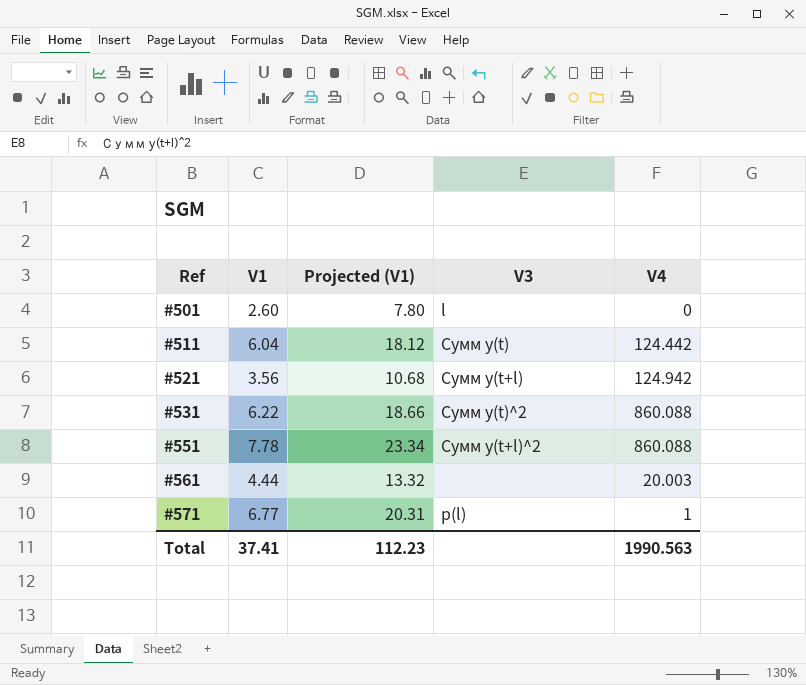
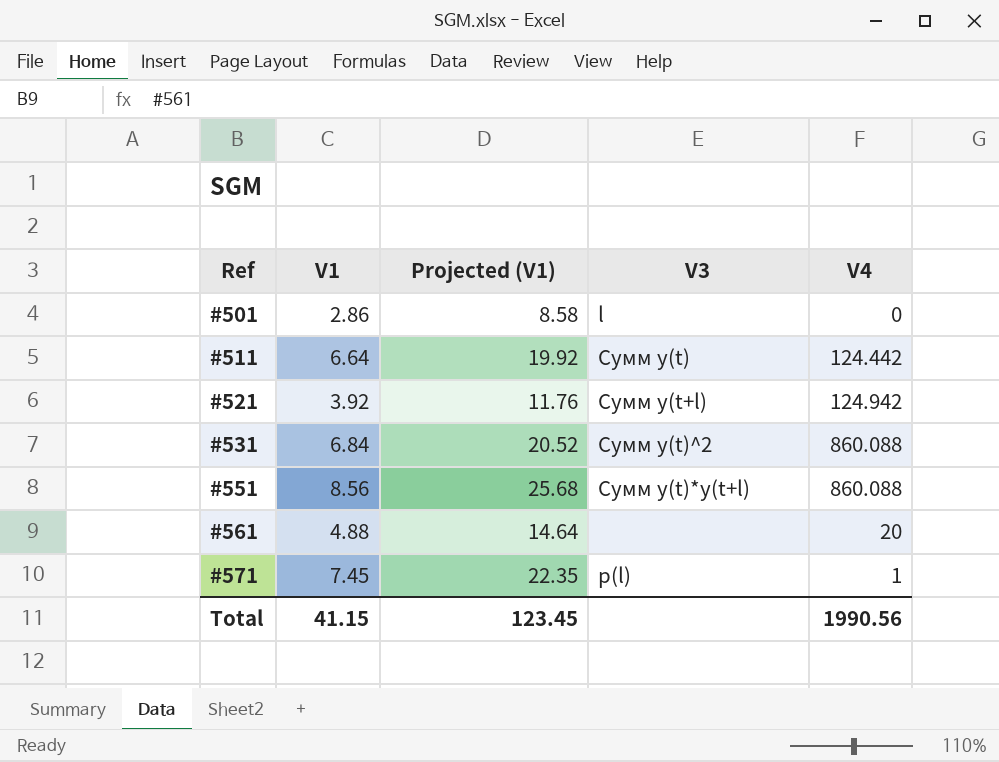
#501 | V1: 2.60 -> 2.86
#501 | Projected (V1): 7.80 -> 8.58
#511 | V1: 6.04 -> 6.64
#511 | Projected (V1): 18.12 -> 19.92
#521 | V1: 3.56 -> 3.92
#521 | Projected (V1): 10.68 -> 11.76
#531 | V1: 6.22 -> 6.84
#531 | Projected (V1): 18.66 -> 20.52
#551 | V1: 7.78 -> 8.56
#551 | Projected (V1): 23.34 -> 25.68
#551 | V3: Сумм y(t+l)^2 -> Сумм y(t)*y(t+l)
#561 | V1: 4.44 -> 4.88
#561 | Projected (V1): 13.32 -> 14.64
#561 | V4: 20.003 -> 20
#571 | V1: 6.77 -> 7.45
#571 | Projected (V1): 20.31 -> 22.35
Total | V1: 37.41 -> 41.15
Total | Projected (V1): 112.23 -> 123.45
Total | V4: 1990.563 -> 1990.56

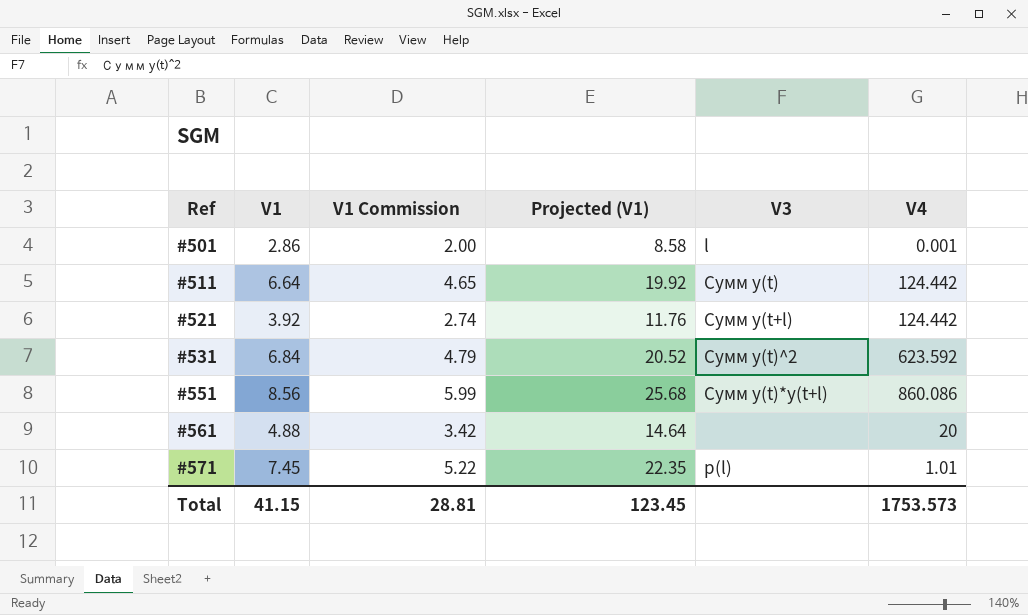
column V1 Commission | formula: none -> [V1] * 0.7
#501 | V4: 0 -> 0.001
#521 | V4: 124.942 -> 124.442
#531 | V4: 860.088 -> 623.592
#551 | V4: 860.088 -> 860.086
#571 | V4: 1 -> 1.01
Total | V4: 1990.56 -> 1753.573

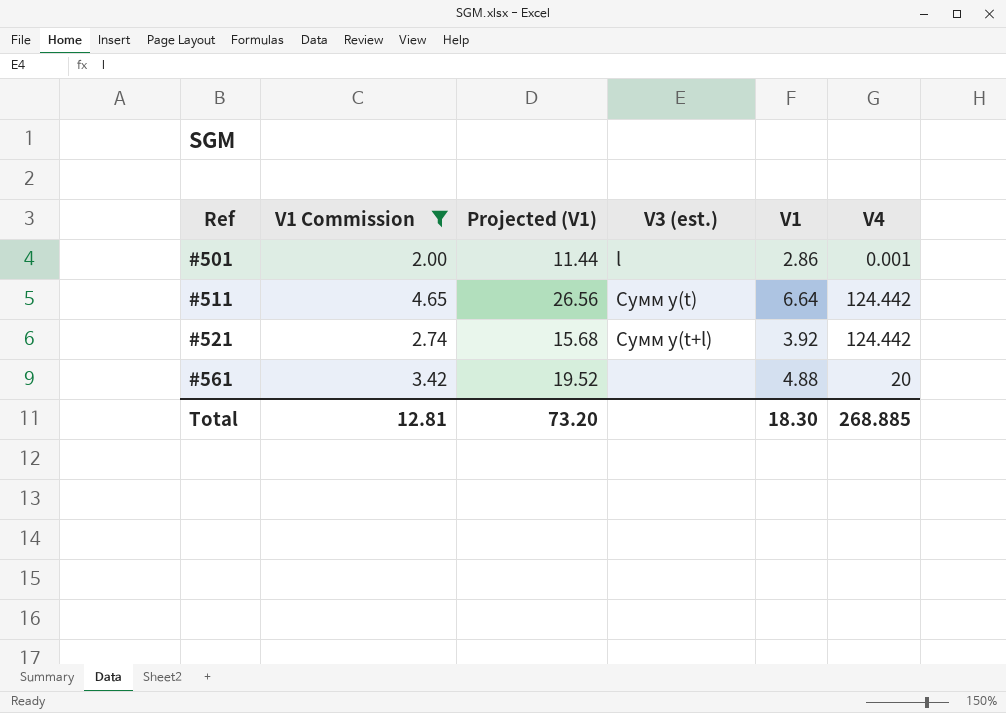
filter: none -> V1 Commission <= 4.65
column Projected (V1) | formula: [V1] * 3 -> [V1] * 4
column name: V3 -> V3 (est.)
column V1 | position: 2 -> 5
Total | V1 Commission: 28.81 -> 12.81
Total | Projected (V1): 123.45 -> 73.20
Total | V1: 41.15 -> 18.30
Total | V4: 1753.573 -> 268.885

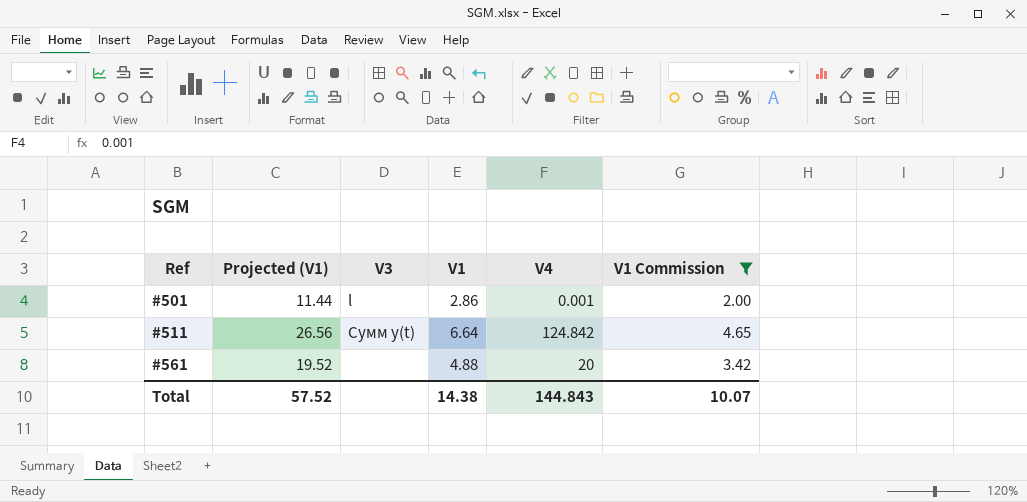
column name: V3 (est.) -> V3
column V1 Commission | position: 2 -> 6
row #521: 2.74 | 15.68 | Сумм y(t+l) | 3.92 | 124.442 -> none
#511 | V4: 124.442 -> 124.842
Total | Projected (V1): 73.20 -> 57.52
Total | V1: 18.30 -> 14.38
Total | V4: 268.885 -> 144.843
Total | V1 Commission: 12.81 -> 10.07

